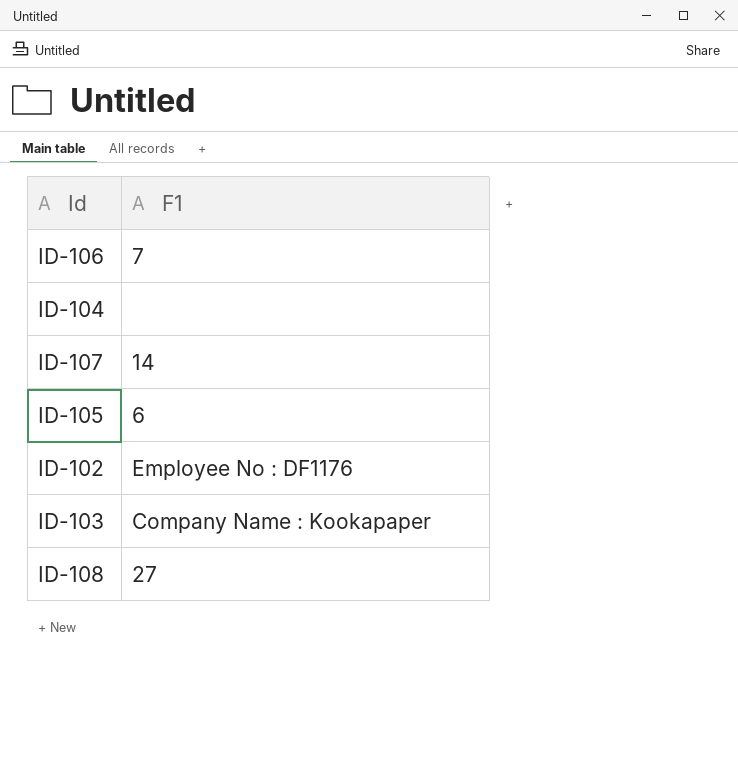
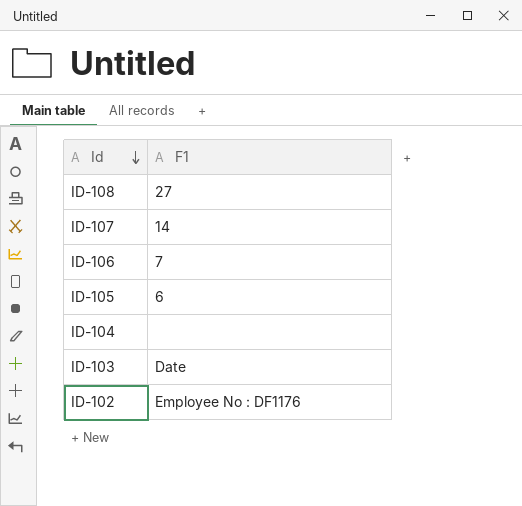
row order: none -> Id descending
ID-103 | F1: Company Name : Kookapaper -> Date

